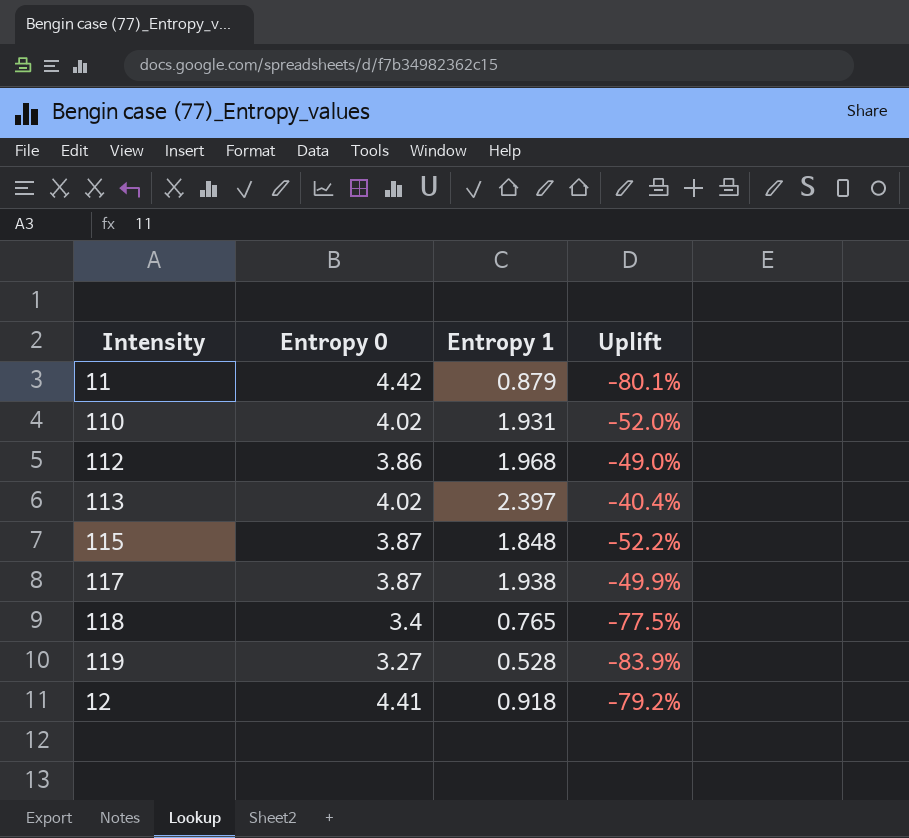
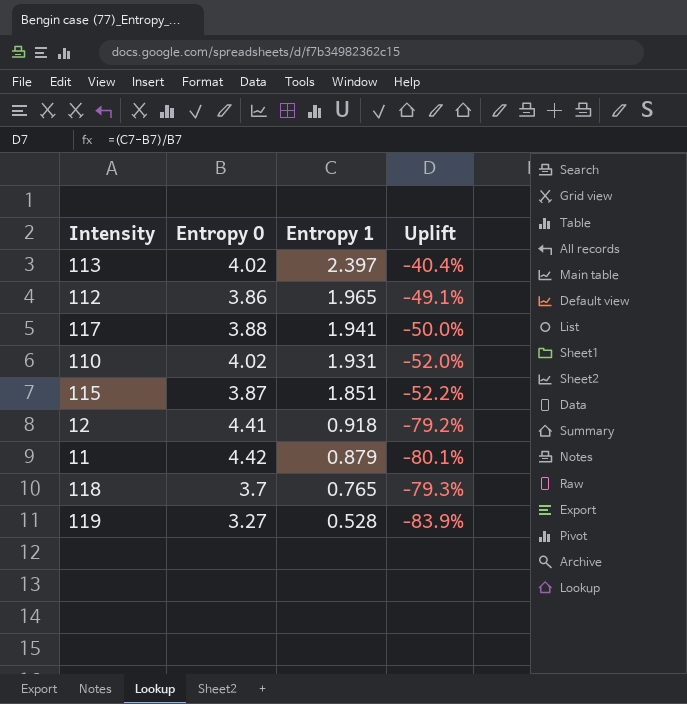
row order: none -> Entropy 1 descending
112 | Entropy 1: 1.968 -> 1.965
112 | Uplift: -49.0% -> -49.1%
117 | Entropy 0: 3.87 -> 3.88
117 | Entropy 1: 1.938 -> 1.941
117 | Uplift: -49.9% -> -50.0%
115 | Entropy 1: 1.848 -> 1.851
118 | Entropy 0: 3.4 -> 3.7
118 | Uplift: -77.5% -> -79.3%

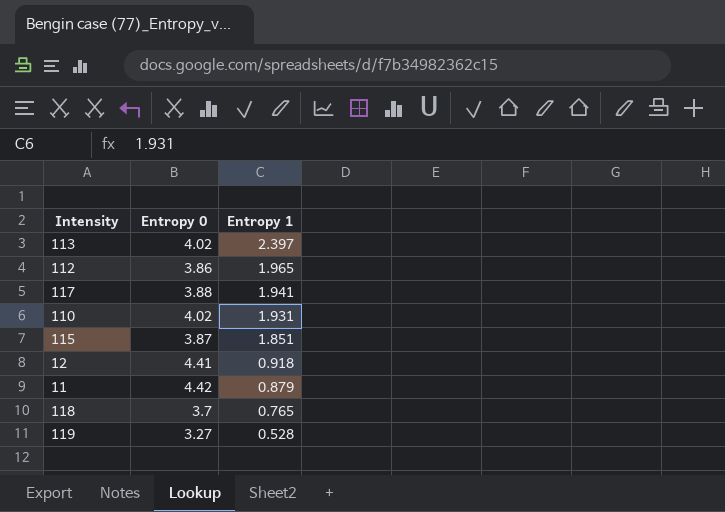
column Uplift | formula: ([Entropy 1] - [Entropy 0]) / [Entropy 0] -> none

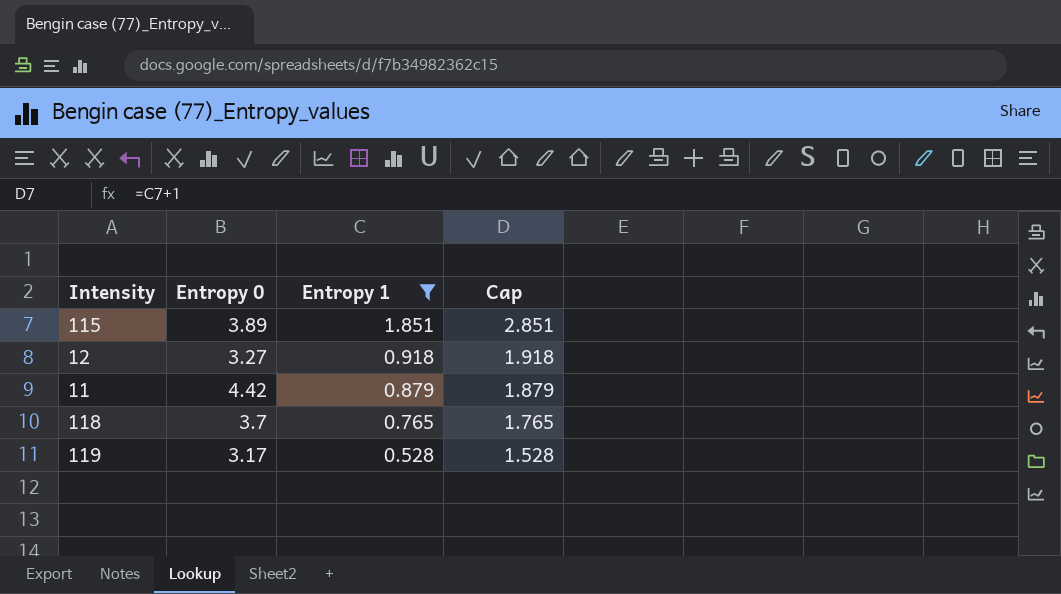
filter: none -> Entropy 1 <= 1.851
column Cap | formula: none -> [Entropy 1] + 1
115 | Entropy 0: 3.87 -> 3.89
12 | Entropy 0: 4.41 -> 3.27
119 | Entropy 0: 3.27 -> 3.17

